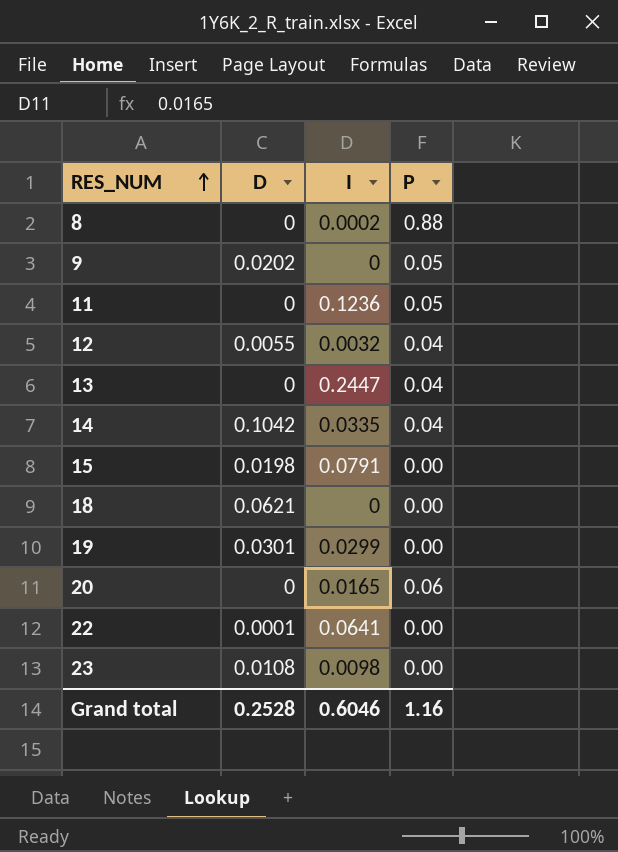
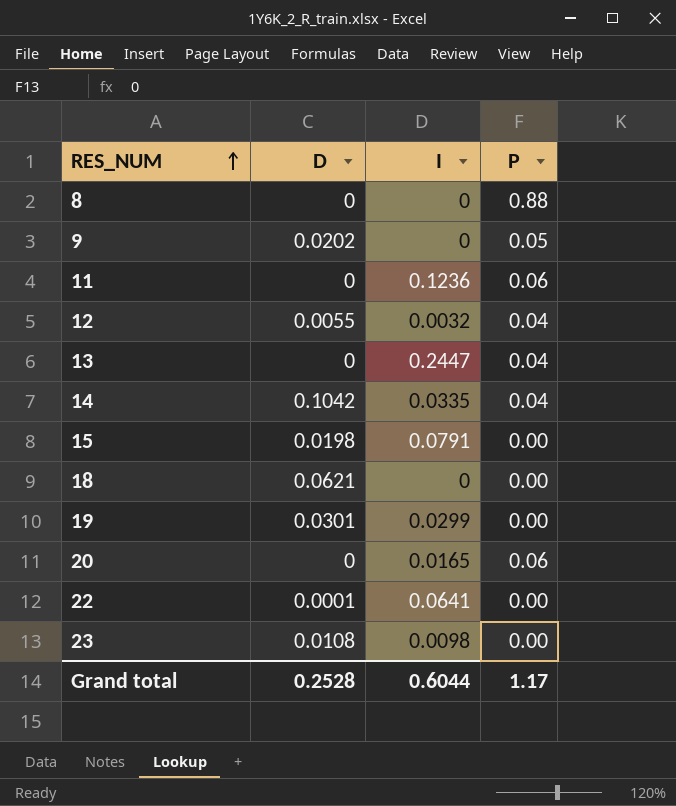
8 | I: 0.0002 -> 0
11 | P: 0.05 -> 0.06
Grand total | I: 0.6046 -> 0.6044
Grand total | P: 1.16 -> 1.17

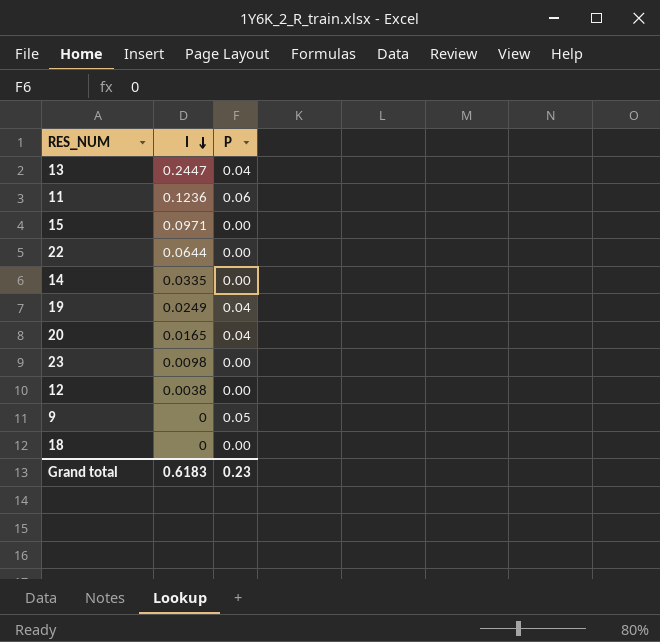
row order: RES_NUM ascending -> I descending
column D | position: 2 -> none
row 8: 0 | 0 | 0.88 -> none
15 | I: 0.0791 -> 0.0971
22 | I: 0.0641 -> 0.0644
14 | P: 0.04 -> 0.00
19 | I: 0.0299 -> 0.0249
19 | P: 0.00 -> 0.04
20 | P: 0.06 -> 0.04
12 | I: 0.0032 -> 0.0038
12 | P: 0.04 -> 0.00
Grand total | I: 0.6044 -> 0.6183
Grand total | P: 1.17 -> 0.23

